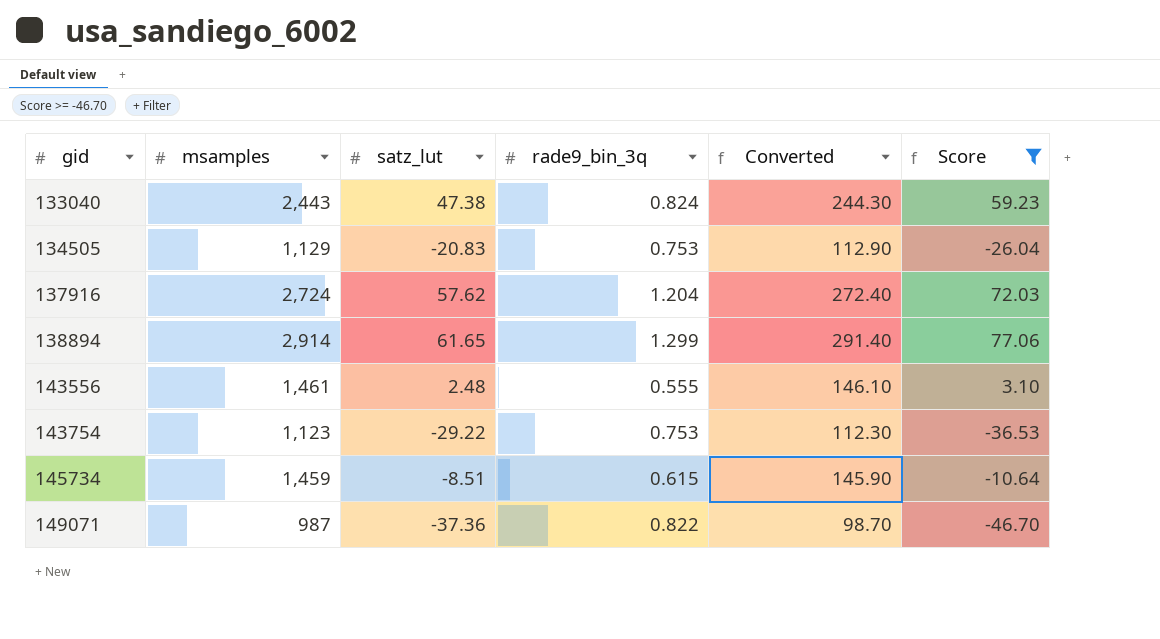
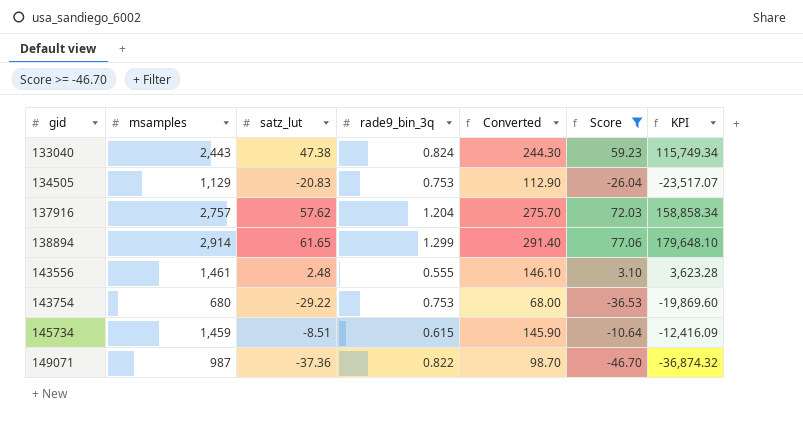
column KPI | formula: none -> [msamples] * [satz_lut]
137916 | msamples: 2,724 -> 2,757
137916 | Converted: 272.40 -> 275.70
143754 | msamples: 1,123 -> 680
143754 | Converted: 112.30 -> 68.00

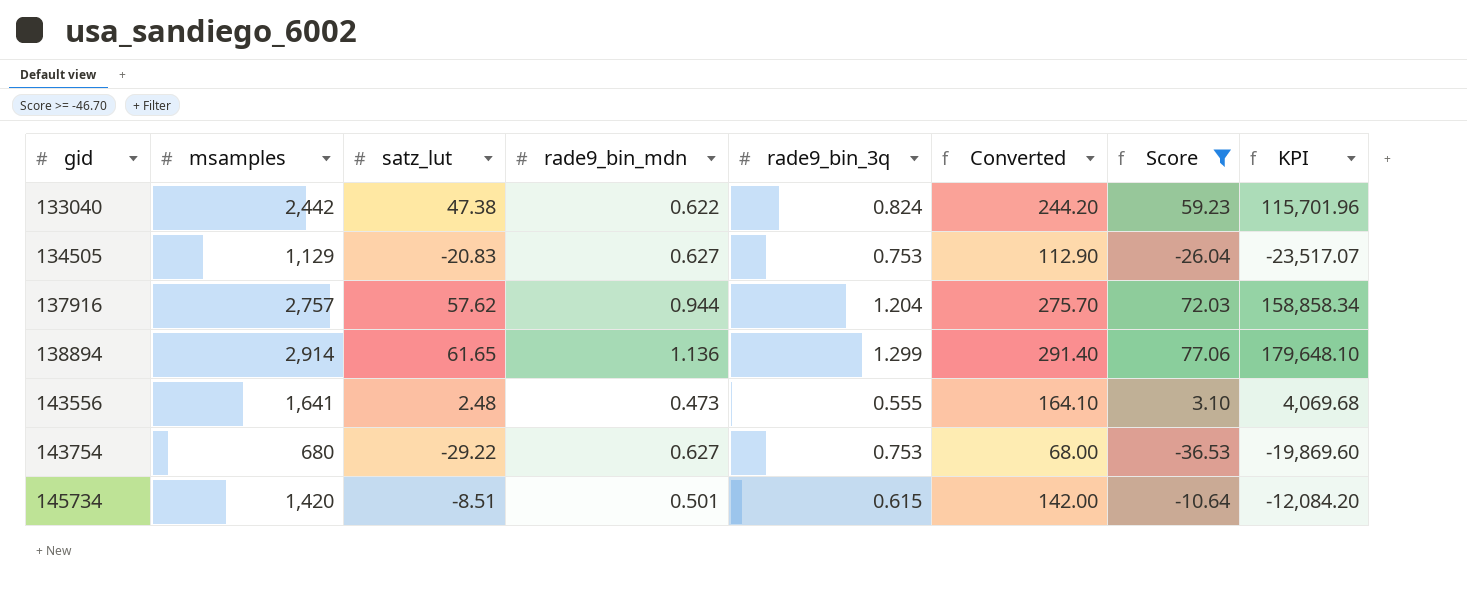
column rade9_bin_mdn | position: none -> 4
row 149071: 987 | -37.36 | 0.822 | 98.70 | -46.70 | -36,874.32 -> none
133040 | msamples: 2,443 -> 2,442
133040 | Converted: 244.30 -> 244.20
133040 | KPI: 115,749.34 -> 115,701.96
143556 | msamples: 1,461 -> 1,641
143556 | Converted: 146.10 -> 164.10
143556 | KPI: 3,623.28 -> 4,069.68
145734 | msamples: 1,459 -> 1,420
145734 | Converted: 145.90 -> 142.00
145734 | KPI: -12,416.09 -> -12,084.20

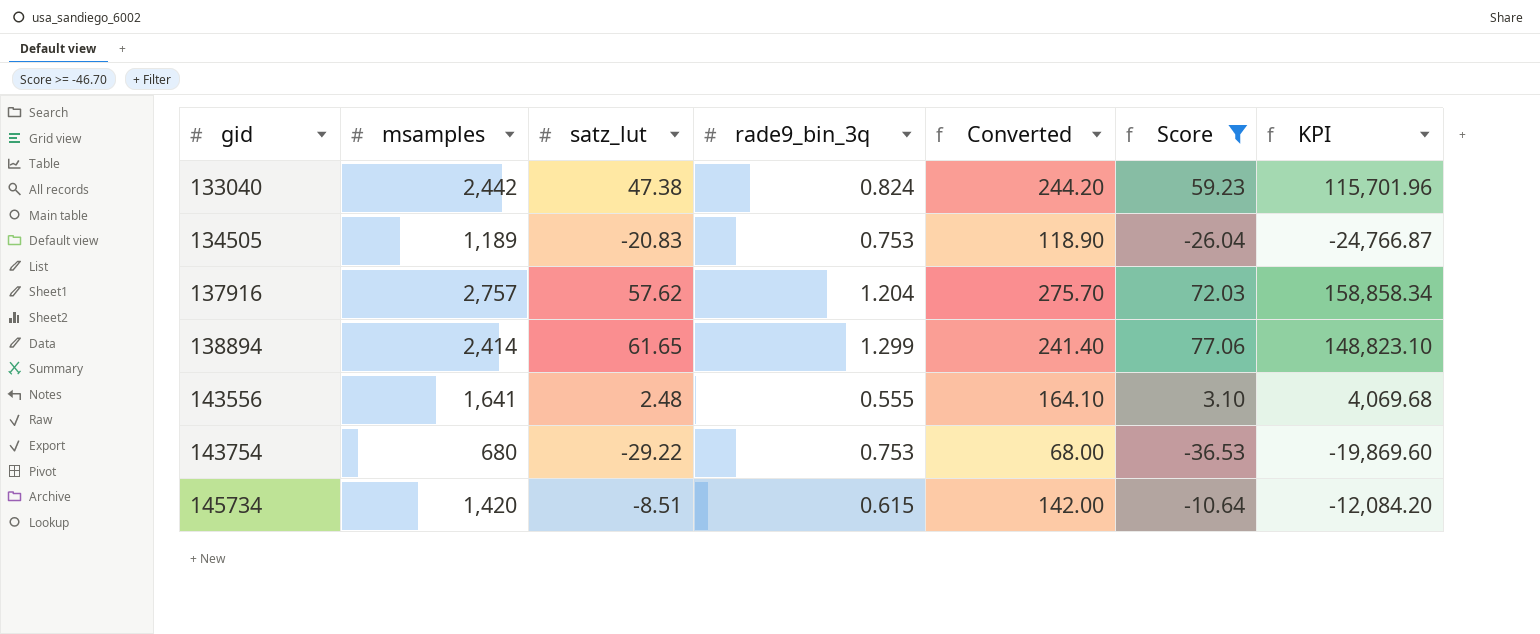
column rade9_bin_mdn | position: 4 -> none
134505 | msamples: 1,129 -> 1,189
134505 | Converted: 112.90 -> 118.90
134505 | KPI: -23,517.07 -> -24,766.87
138894 | msamples: 2,914 -> 2,414
138894 | Converted: 291.40 -> 241.40
138894 | KPI: 179,648.10 -> 148,823.10

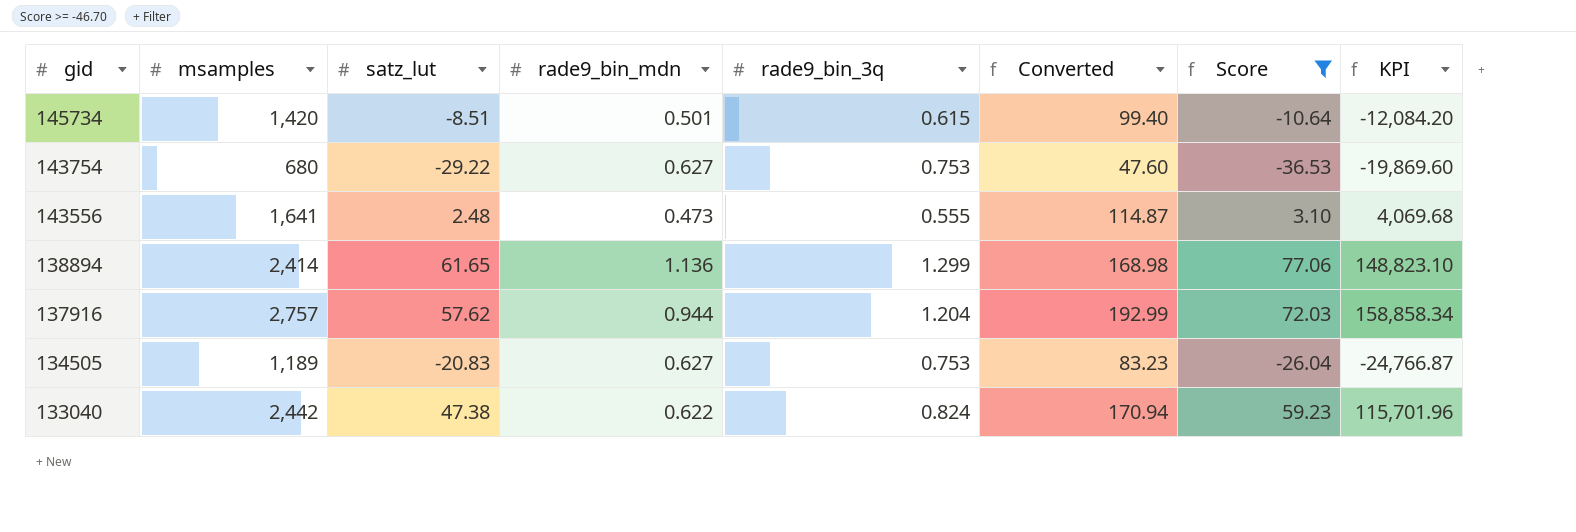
row order: gid ascending -> gid descending
column rade9_bin_mdn | position: none -> 4
column Converted | formula: [msamples] * 0.1 -> [msamples] * 0.07

